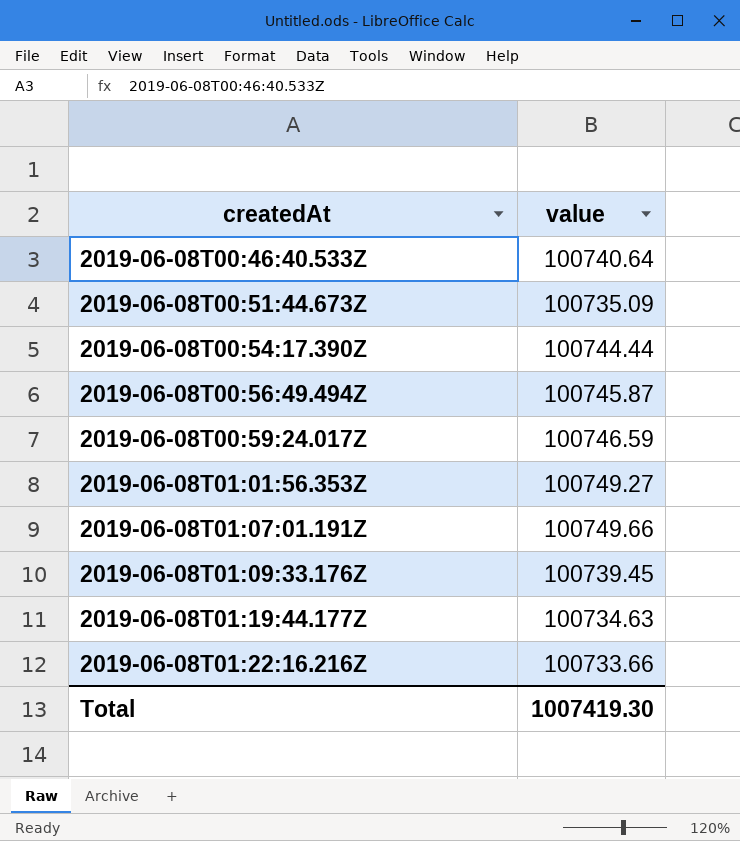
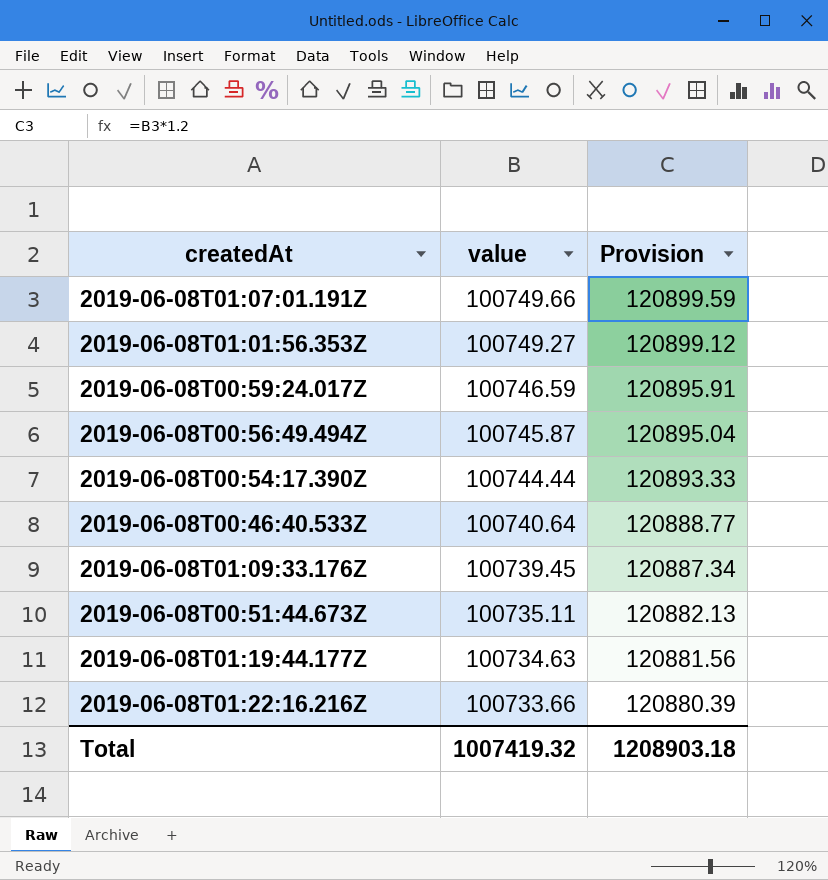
row order: createdAt ascending -> value descending
column Provision | formula: none -> [value] * 1.2
2019-06-08T00:51:44.673Z | value: 100735.09 -> 100735.11
Total | value: 1007419.30 -> 1007419.32

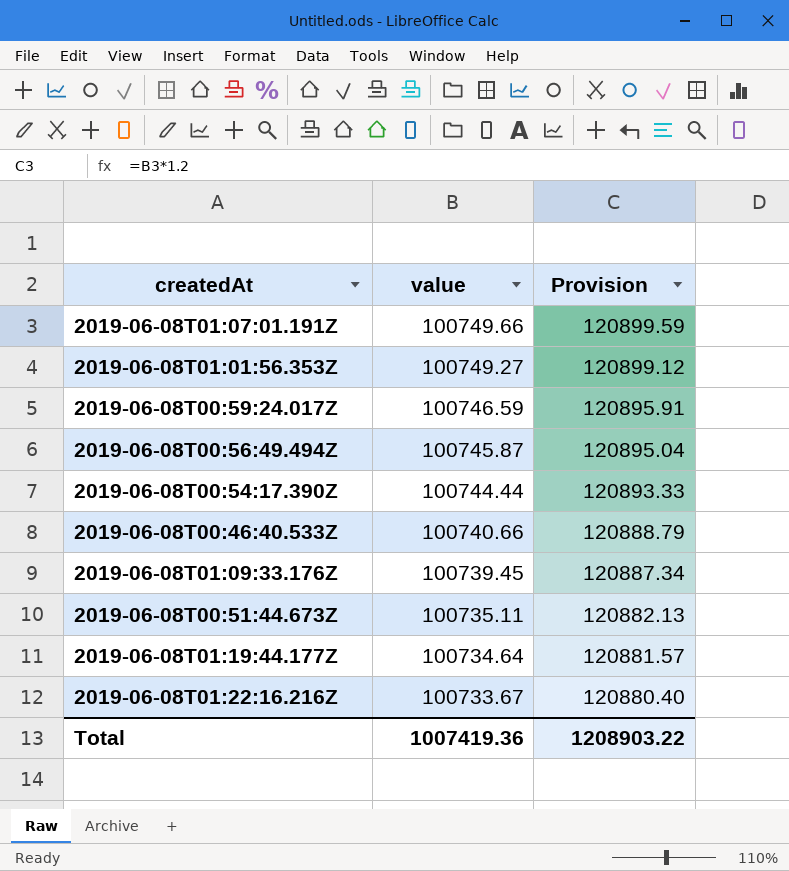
2019-06-08T00:46:40.533Z | value: 100740.64 -> 100740.66
2019-06-08T00:46:40.533Z | Provision: 120888.77 -> 120888.79
2019-06-08T01:19:44.177Z | value: 100734.63 -> 100734.64
2019-06-08T01:19:44.177Z | Provision: 120881.56 -> 120881.57
2019-06-08T01:22:16.216Z | value: 100733.66 -> 100733.67
2019-06-08T01:22:16.216Z | Provision: 120880.39 -> 120880.40
Total | value: 1007419.32 -> 1007419.36
Total | Provision: 1208903.18 -> 1208903.22

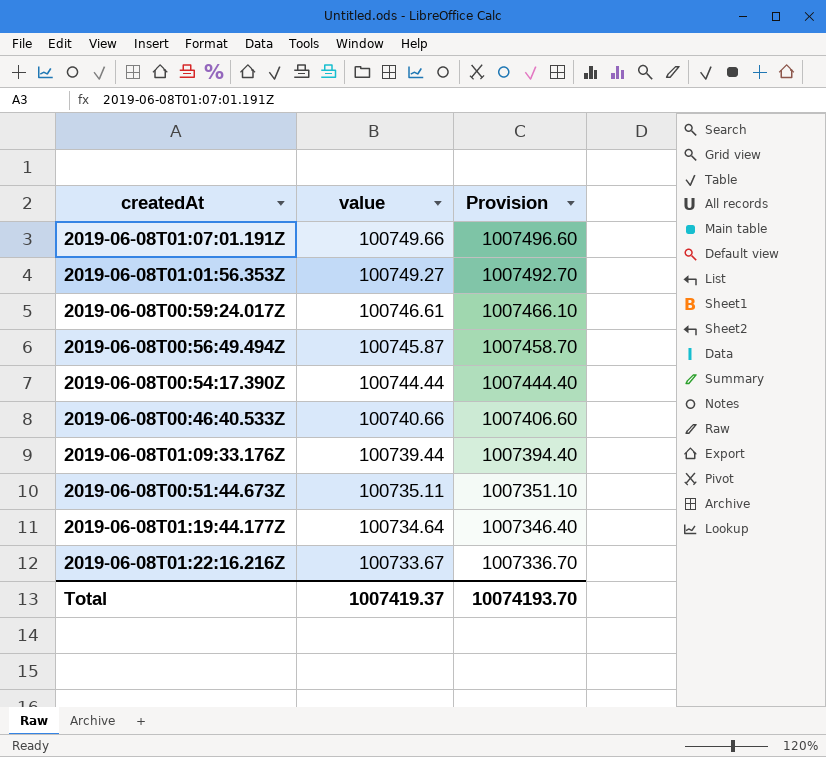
column Provision | formula: [value] * 1.2 -> [value] * 10
2019-06-08T00:59:24.017Z | value: 100746.59 -> 100746.61
2019-06-08T01:09:33.176Z | value: 100739.45 -> 100739.44
Total | value: 1007419.36 -> 1007419.37
Total | Provision: 1208903.22 -> 10074193.70

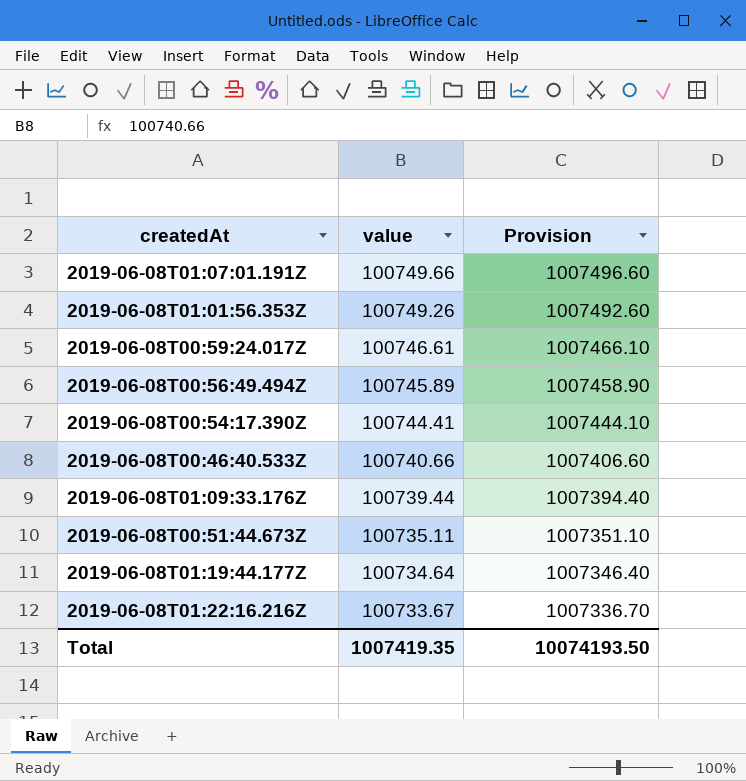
2019-06-08T01:01:56.353Z | value: 100749.27 -> 100749.26
2019-06-08T01:01:56.353Z | Provision: 1007492.70 -> 1007492.60
2019-06-08T00:56:49.494Z | value: 100745.87 -> 100745.89
2019-06-08T00:56:49.494Z | Provision: 1007458.70 -> 1007458.90
2019-06-08T00:54:17.390Z | value: 100744.44 -> 100744.41
2019-06-08T00:54:17.390Z | Provision: 1007444.40 -> 1007444.10
Total | value: 1007419.37 -> 1007419.35
Total | Provision: 10074193.70 -> 10074193.50

